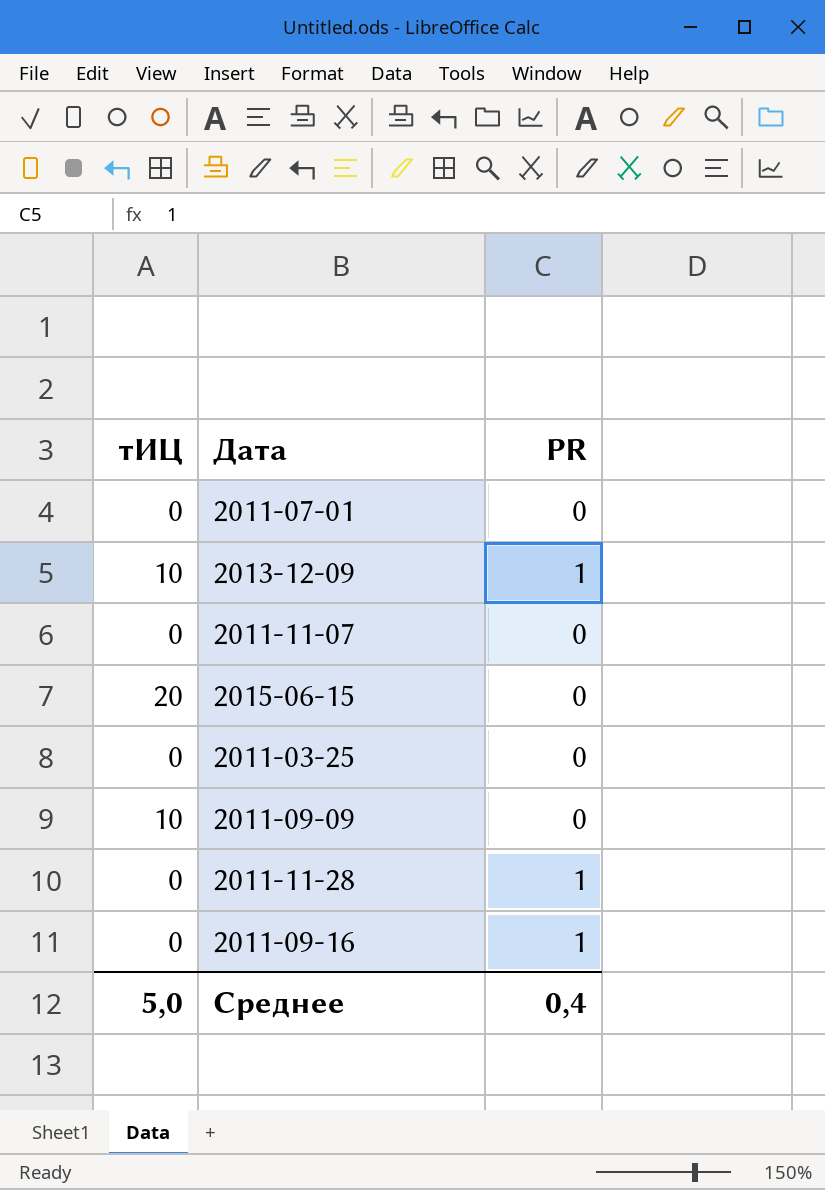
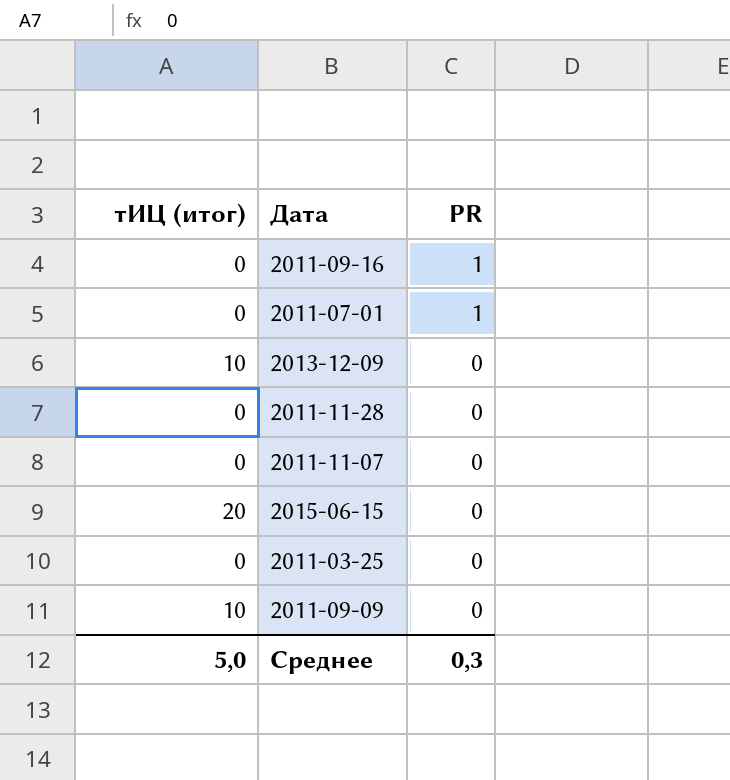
row order: none -> PR descending
column name: тИЦ -> тИЦ (итог)
2011-07-01 | PR: 0 -> 1
2013-12-09 | PR: 1 -> 0
2011-11-28 | PR: 1 -> 0
Среднее | PR: 0,4 -> 0,3

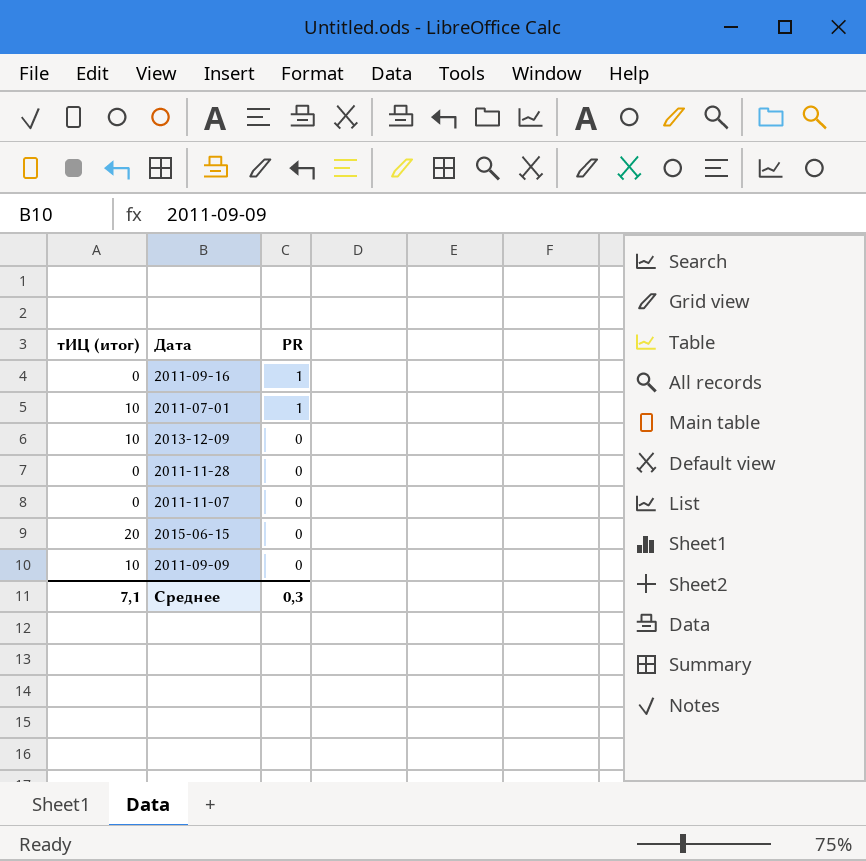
row 2011-03-25: 0 | 0 -> none
2011-07-01 | тИЦ (итог): 0 -> 10
Среднее | тИЦ (итог): 5,0 -> 7,1

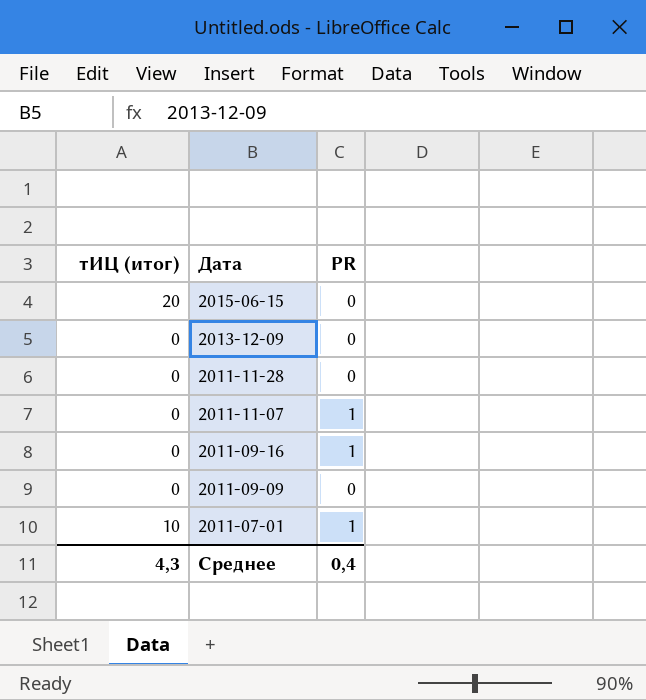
row order: PR descending -> Дата descending
2013-12-09 | тИЦ (итог): 10 -> 0
2011-11-07 | PR: 0 -> 1
2011-09-09 | тИЦ (итог): 10 -> 0
Среднее | тИЦ (итог): 7,1 -> 4,3
Среднее | PR: 0,3 -> 0,4

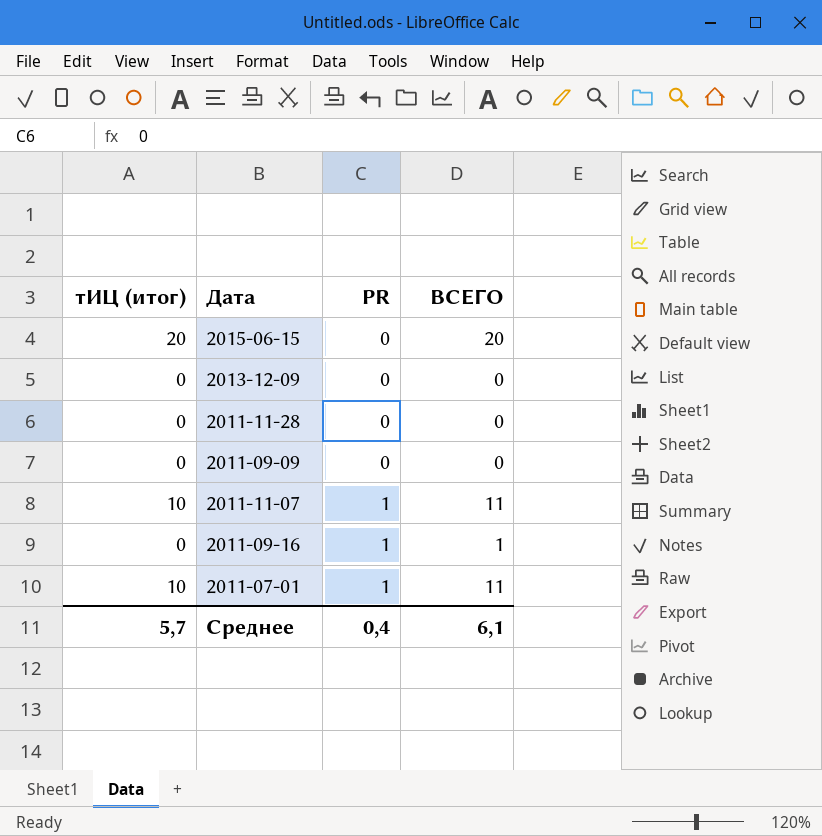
row order: Дата descending -> PR ascending
column ВСЕГО | formula: none -> [тИЦ (итог)] + [PR]
2011-11-07 | тИЦ (итог): 0 -> 10
Среднее | тИЦ (итог): 4,3 -> 5,7

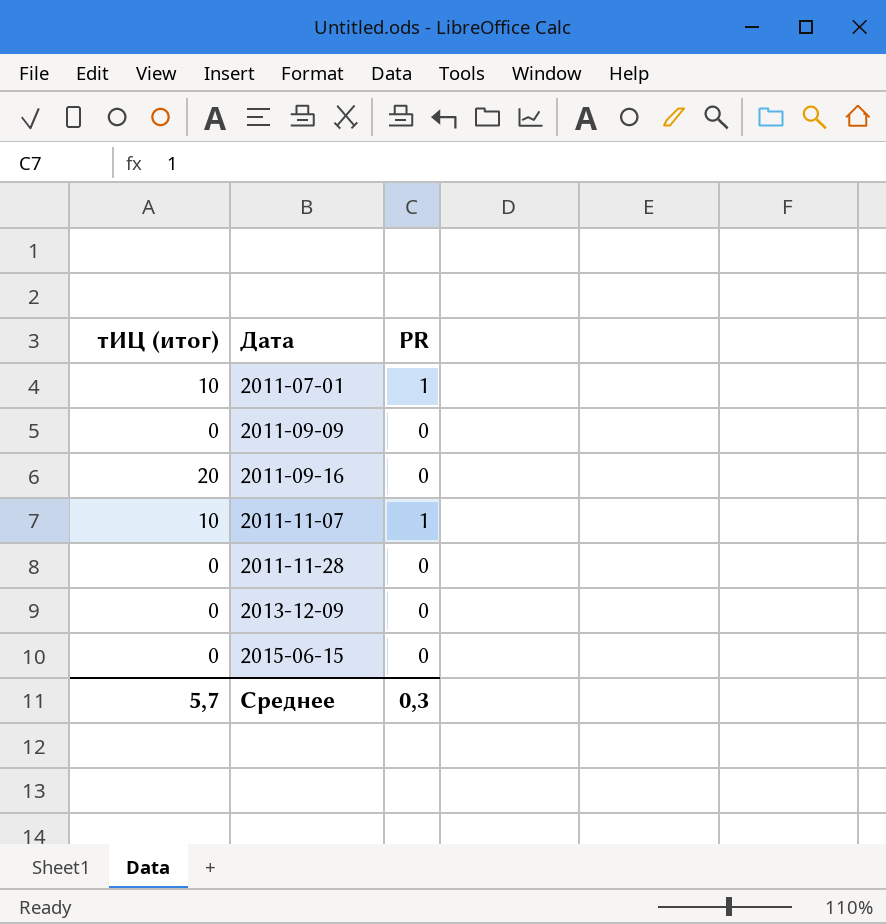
row order: PR ascending -> Дата ascending
column ВСЕГО | formula: [тИЦ (итог)] + [PR] -> none
2011-09-16 | тИЦ (итог): 0 -> 20
2011-09-16 | PR: 1 -> 0
2015-06-15 | тИЦ (итог): 20 -> 0
Среднее | PR: 0,4 -> 0,3

